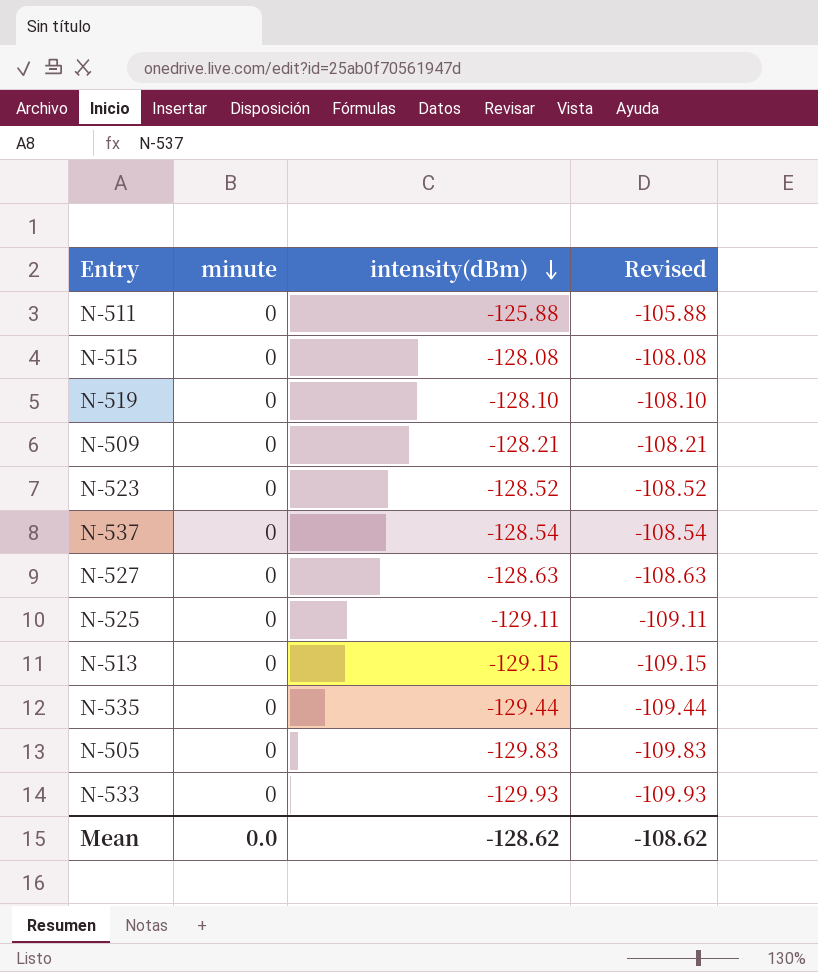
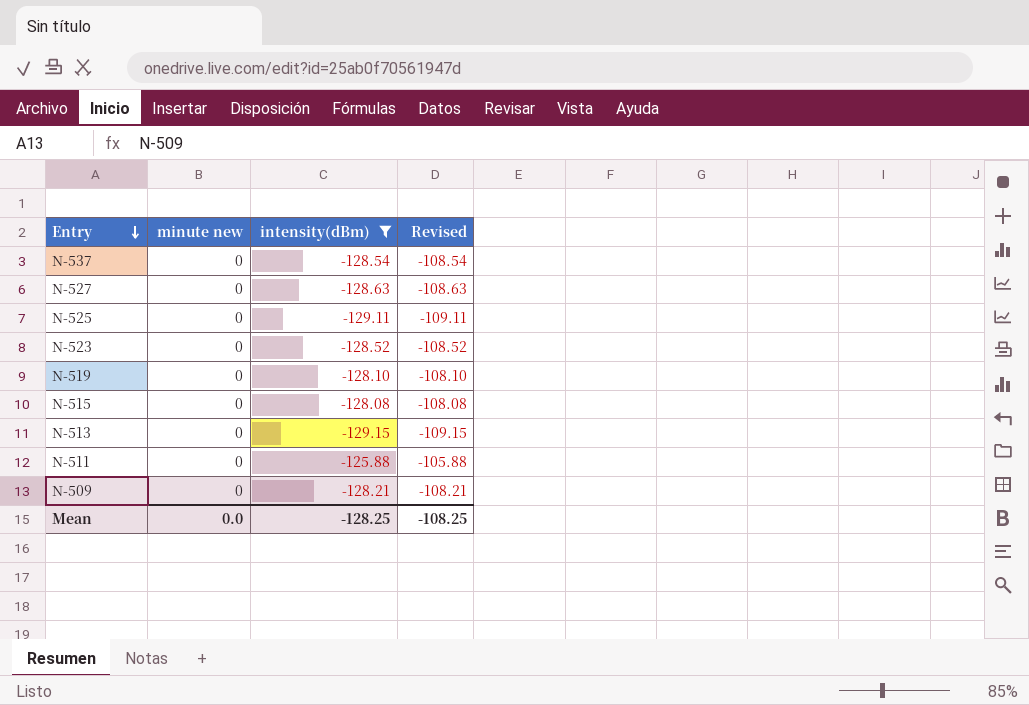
filter: none -> intensity(dBm) >= -129.15
row order: intensity(dBm) descending -> Entry descending
column name: minute -> minute new
Mean | intensity(dBm): -128.62 -> -128.25
Mean | Revised: -108.62 -> -108.25

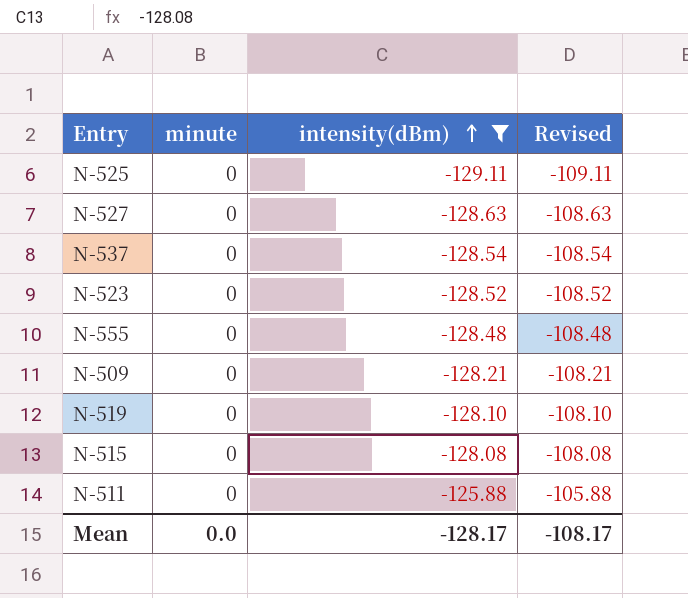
row order: Entry descending -> intensity(dBm) ascending
column name: minute new -> minute
row N-513: 0 | -129.15 | -109.15 -> none
row N-555: none -> 0 | -128.48 | -108.48
Mean | intensity(dBm): -128.25 -> -128.17
Mean | Revised: -108.25 -> -108.17

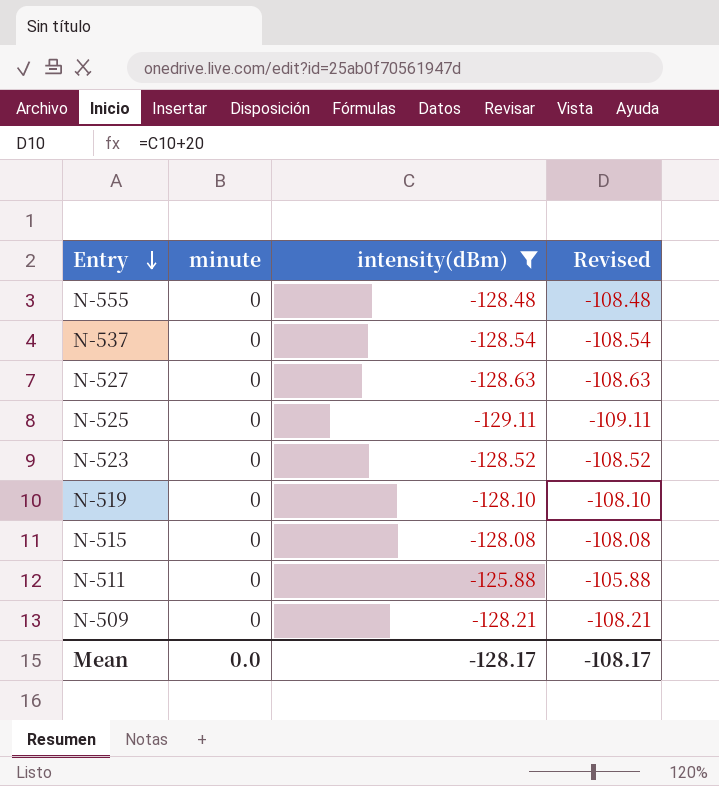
row order: intensity(dBm) ascending -> Entry descending

